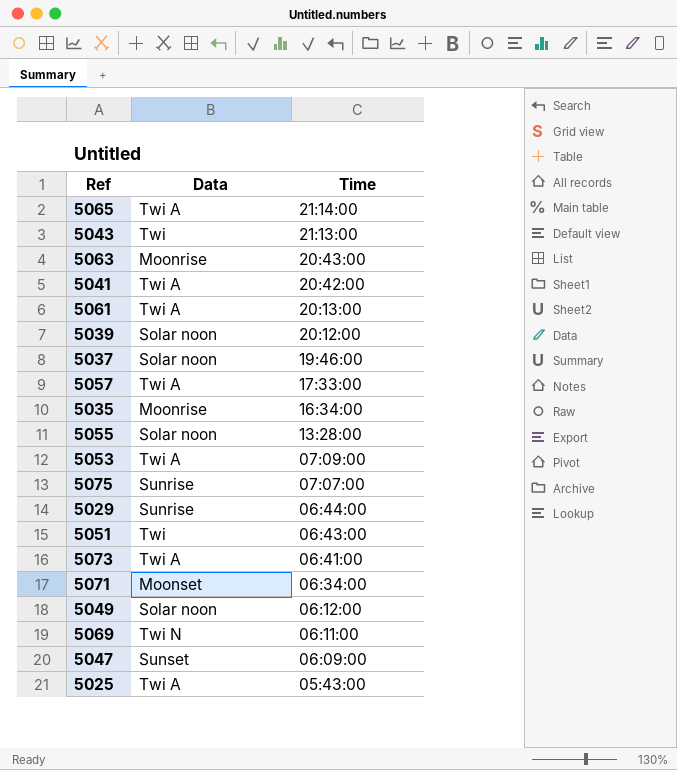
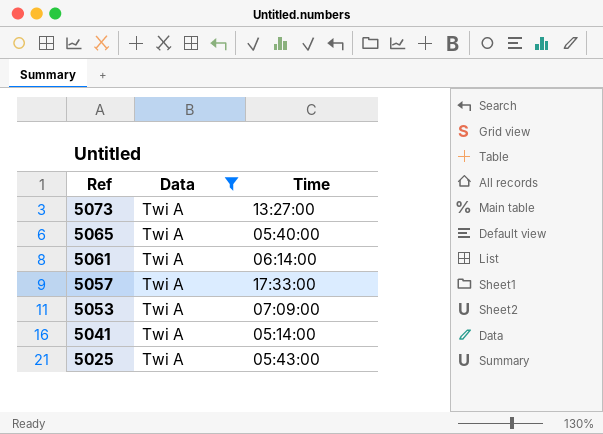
filter: none -> Data = Twi A
row order: Time descending -> Ref descending
5073 | Time: 06:41:00 -> 13:27:00
5065 | Time: 21:14:00 -> 05:40:00
5061 | Time: 20:13:00 -> 06:14:00
5041 | Time: 20:42:00 -> 05:14:00

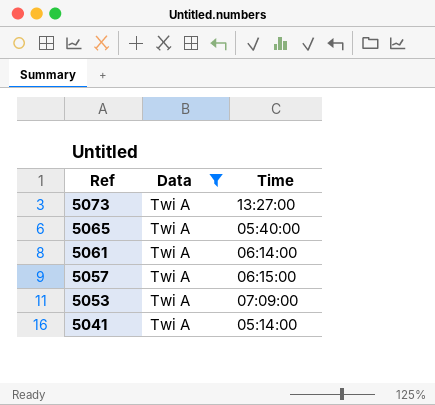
row 5025: Twi A | 05:43:00 -> none
5057 | Time: 17:33:00 -> 06:15:00

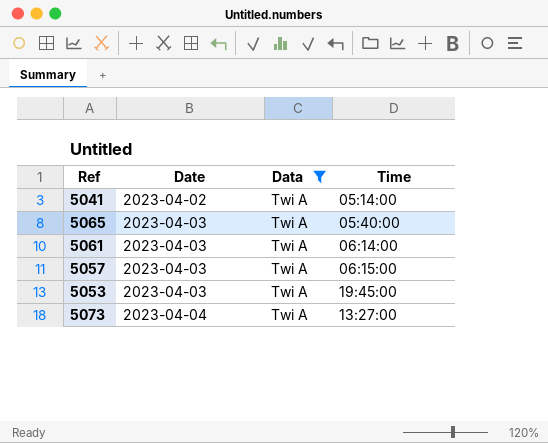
row order: Ref descending -> Date ascending
column Date | position: none -> 2
5053 | Time: 07:09:00 -> 19:45:00

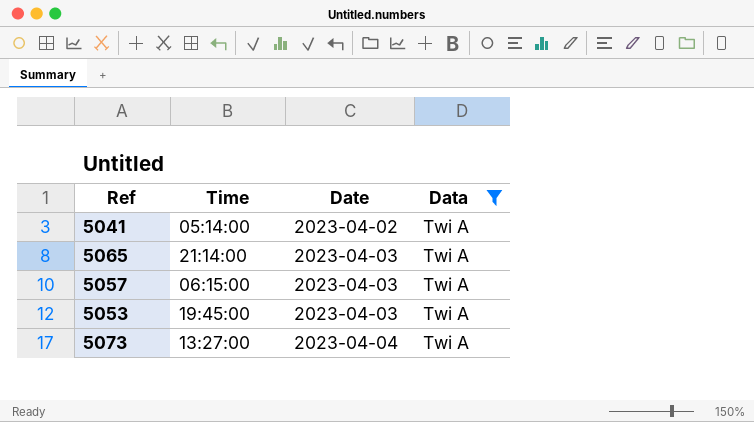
column Time | position: 4 -> 2
row 5061: 2023-04-03 | Twi A | 06:14:00 -> none
5065 | Time: 05:40:00 -> 21:14:00

